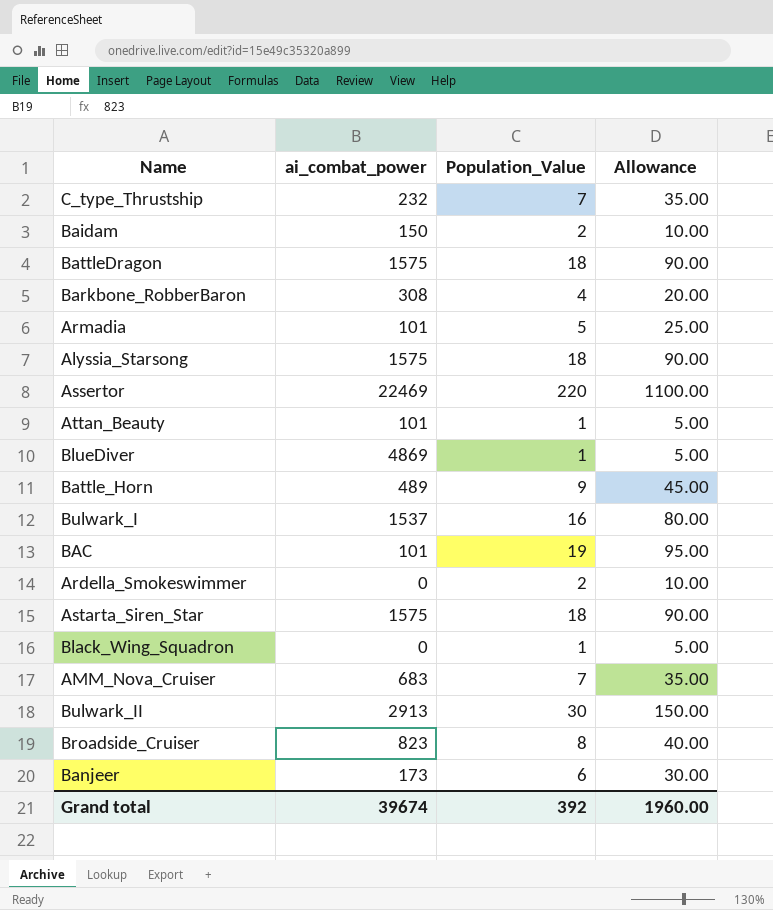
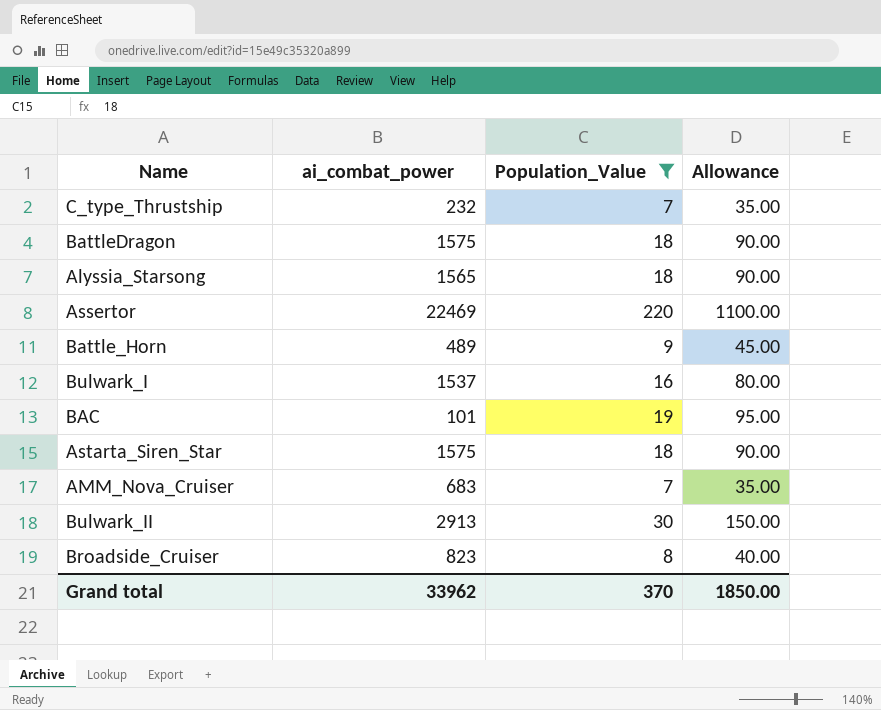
filter: none -> Population_Value >= 7
Alyssia_Starsong | ai_combat_power: 1575 -> 1565
Grand total | ai_combat_power: 39674 -> 33962
Grand total | Population_Value: 392 -> 370
Grand total | Allowance: 1960.00 -> 1850.00

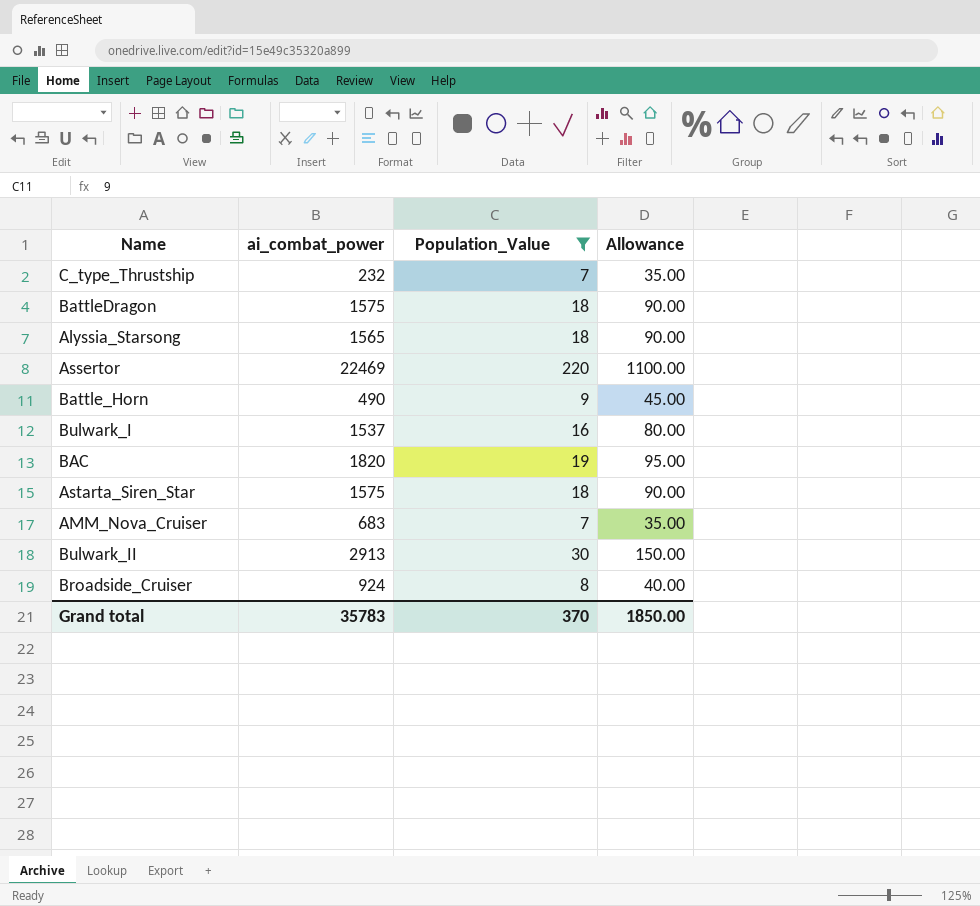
Battle_Horn | ai_combat_power: 489 -> 490
BAC | ai_combat_power: 101 -> 1820
Broadside_Cruiser | ai_combat_power: 823 -> 924
Grand total | ai_combat_power: 33962 -> 35783

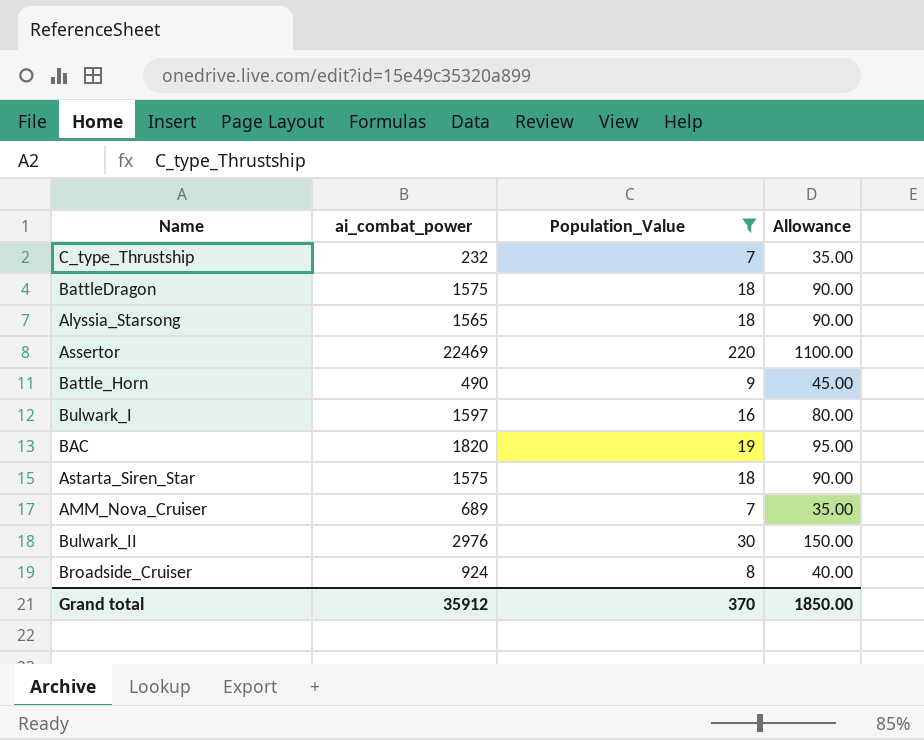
Bulwark_I | ai_combat_power: 1537 -> 1597
AMM_Nova_Cruiser | ai_combat_power: 683 -> 689
Bulwark_II | ai_combat_power: 2913 -> 2976
Grand total | ai_combat_power: 35783 -> 35912

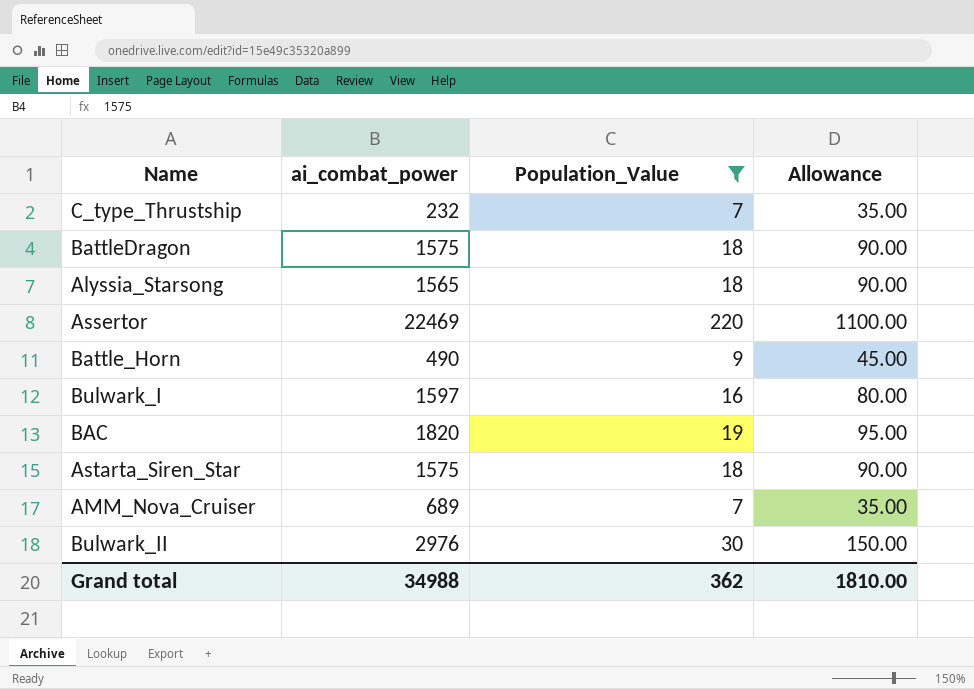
row Broadside_Cruiser: 924 | 8 | 40.00 -> none
Grand total | ai_combat_power: 35912 -> 34988
Grand total | Population_Value: 370 -> 362
Grand total | Allowance: 1850.00 -> 1810.00

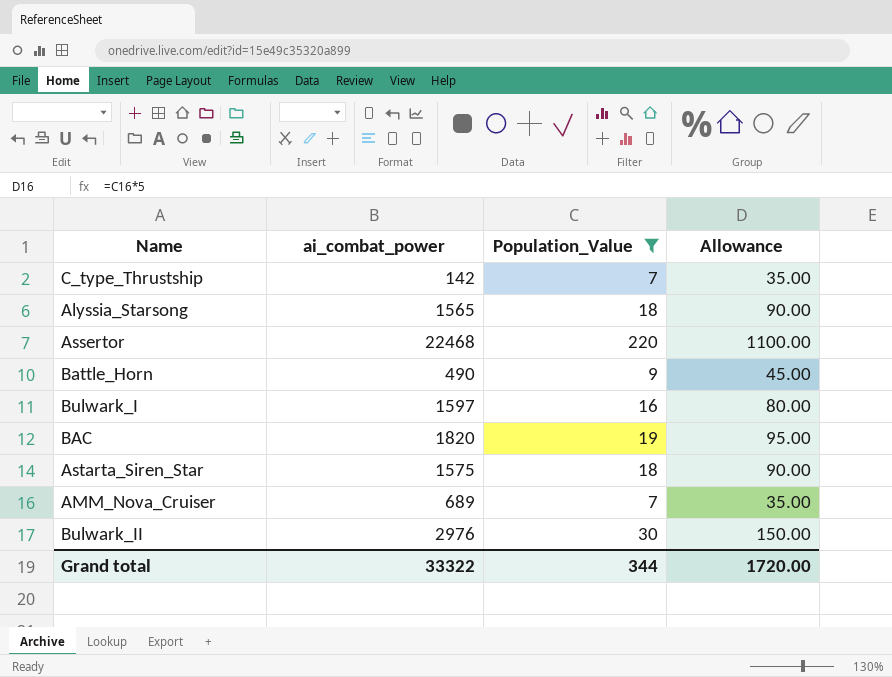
row BattleDragon: 1575 | 18 | 90.00 -> none
C_type_Thrustship | ai_combat_power: 232 -> 142
Assertor | ai_combat_power: 22469 -> 22468
Grand total | ai_combat_power: 34988 -> 33322
Grand total | Population_Value: 362 -> 344
Grand total | Allowance: 1810.00 -> 1720.00

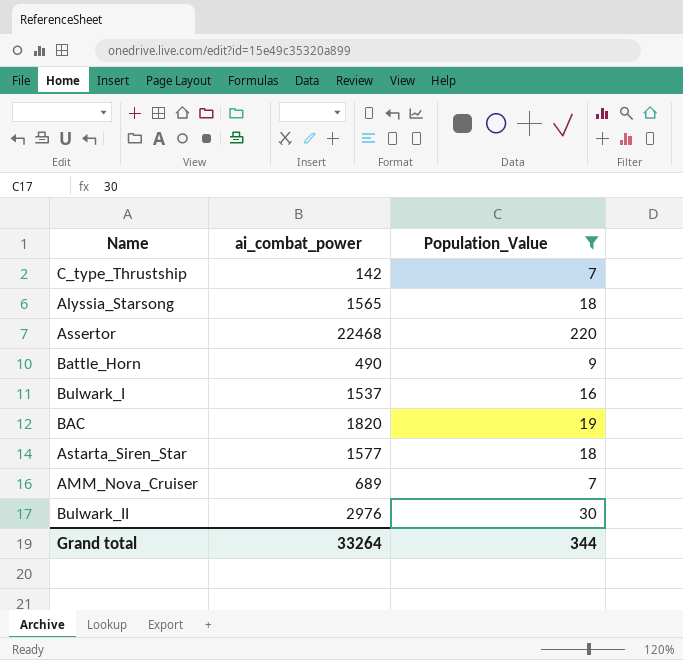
column Allowance | formula: [Population_Value] * 5 -> none
Bulwark_I | ai_combat_power: 1597 -> 1537
Astarta_Siren_Star | ai_combat_power: 1575 -> 1577
Grand total | ai_combat_power: 33322 -> 33264

